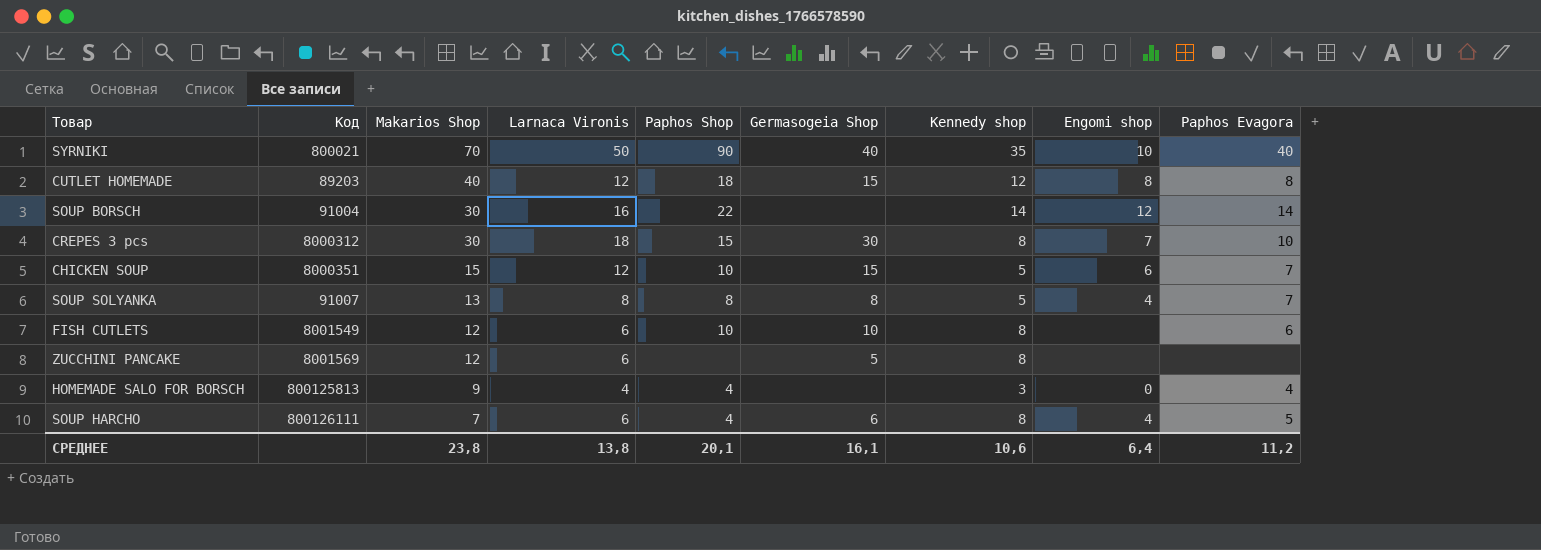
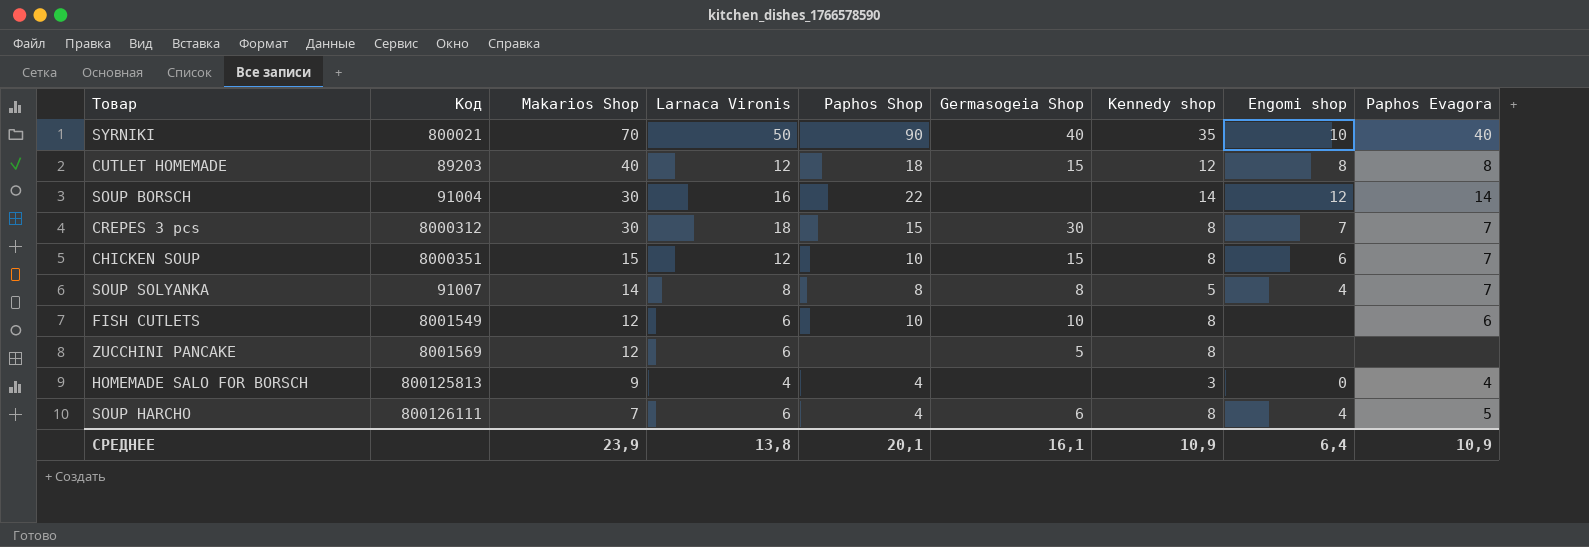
CREPES 3 pcs | Paphos Evagora: 10 -> 7
CHICKEN SOUP | Kennedy shop: 5 -> 8
SOUP SOLYANKA | Makarios Shop: 13 -> 14
СРЕДНЕЕ | Makarios Shop: 23,8 -> 23,9
СРЕДНЕЕ | Kennedy shop: 10,6 -> 10,9
СРЕДНЕЕ | Paphos Evagora: 11,2 -> 10,9

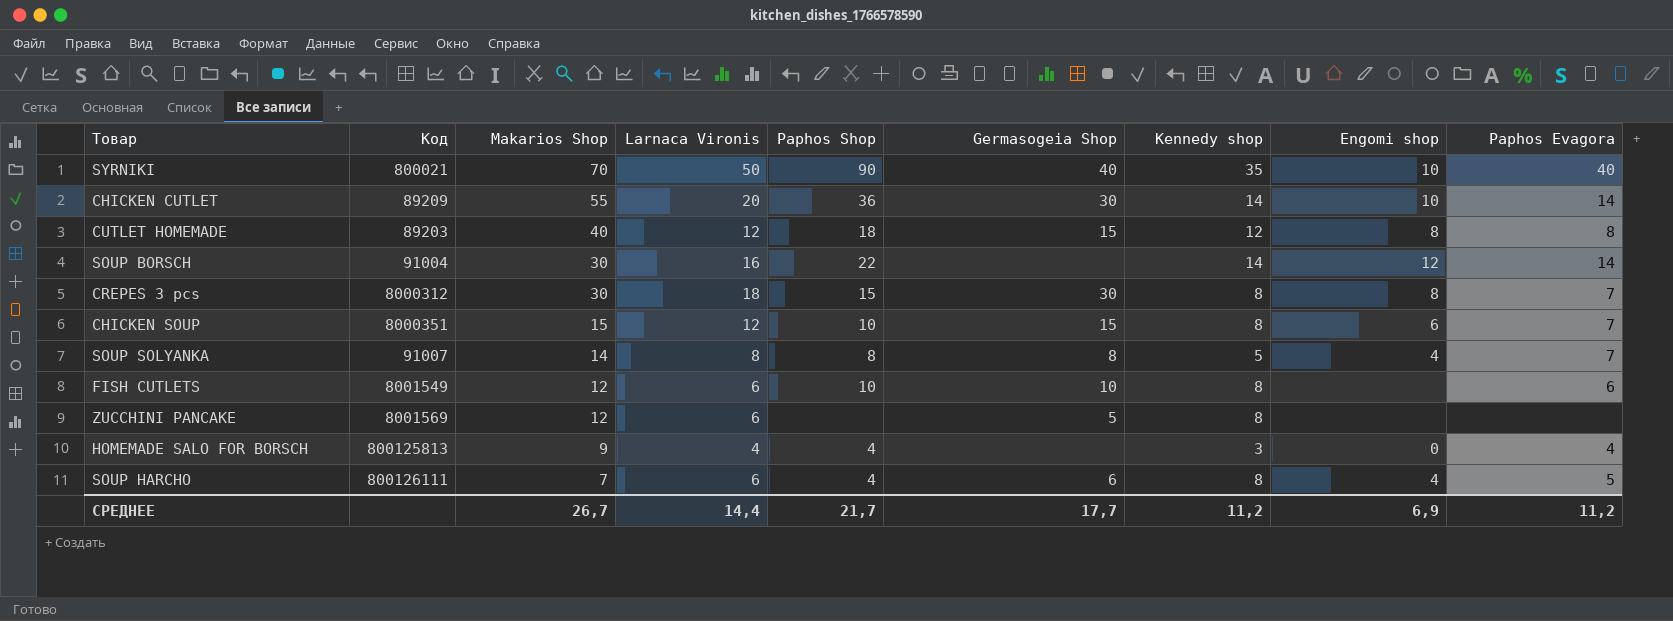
row CHICKEN CUTLET: none -> 89209 | 55 | 20 | 36 | 30 | 14 | 10 | 14
CREPES 3 pcs | Engomi shop: 7 -> 8
СРЕДНЕЕ | Makarios Shop: 23,9 -> 26,7
СРЕДНЕЕ | Larnaca Vironis: 13,8 -> 14,4
СРЕДНЕЕ | Paphos Shop: 20,1 -> 21,7
СРЕДНЕЕ | Germasogeia Shop: 16,1 -> 17,7
СРЕДНЕЕ | Kennedy shop: 10,9 -> 11,2
СРЕДНЕЕ | Engomi shop: 6,4 -> 6,9
СРЕДНЕЕ | Paphos Evagora: 10,9 -> 11,2

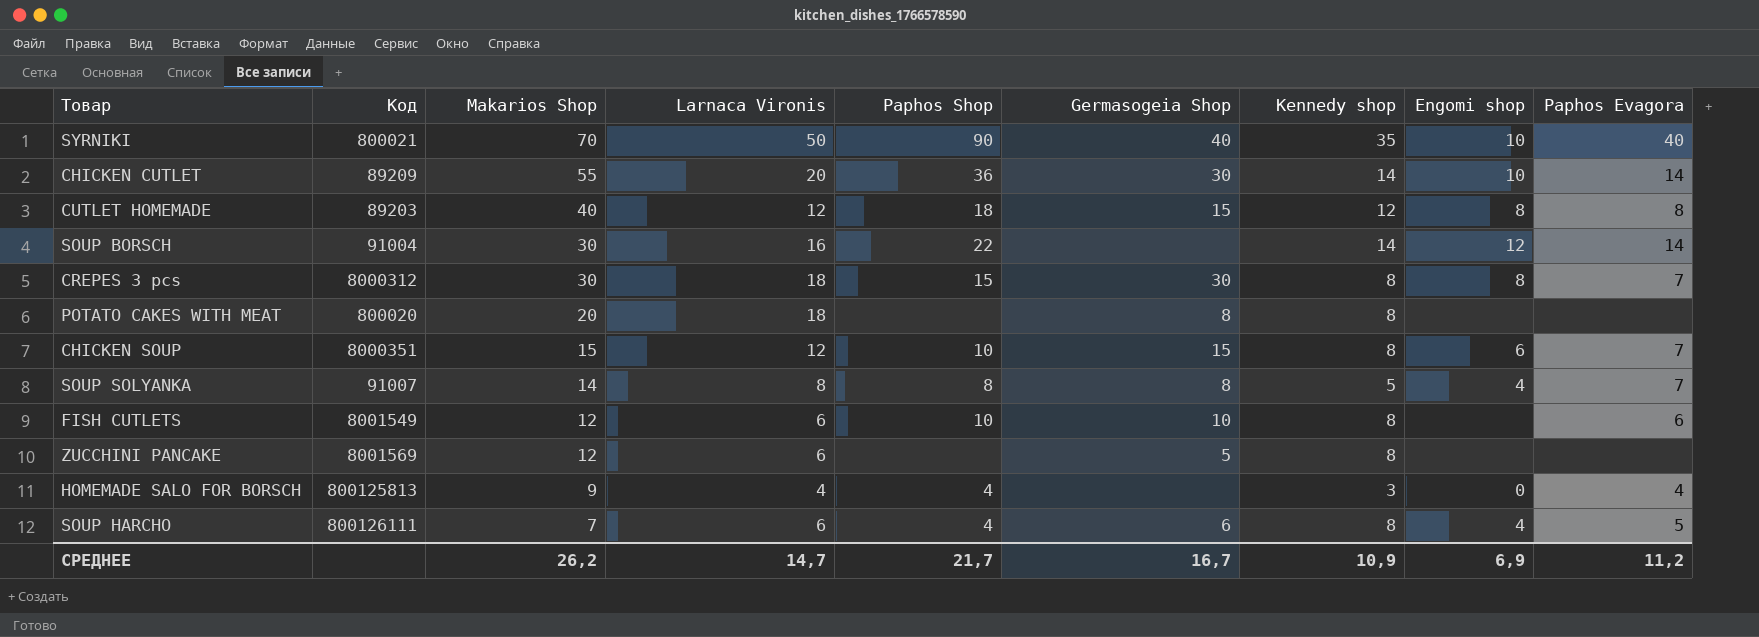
row POTATO CAKES WITH MEAT: none -> 800020 | 20 | 18 | none | 8 | 8 | none | none
СРЕДНЕЕ | Makarios Shop: 26,7 -> 26,2
СРЕДНЕЕ | Larnaca Vironis: 14,4 -> 14,7
СРЕДНЕЕ | Germasogeia Shop: 17,7 -> 16,7
СРЕДНЕЕ | Kennedy shop: 11,2 -> 10,9

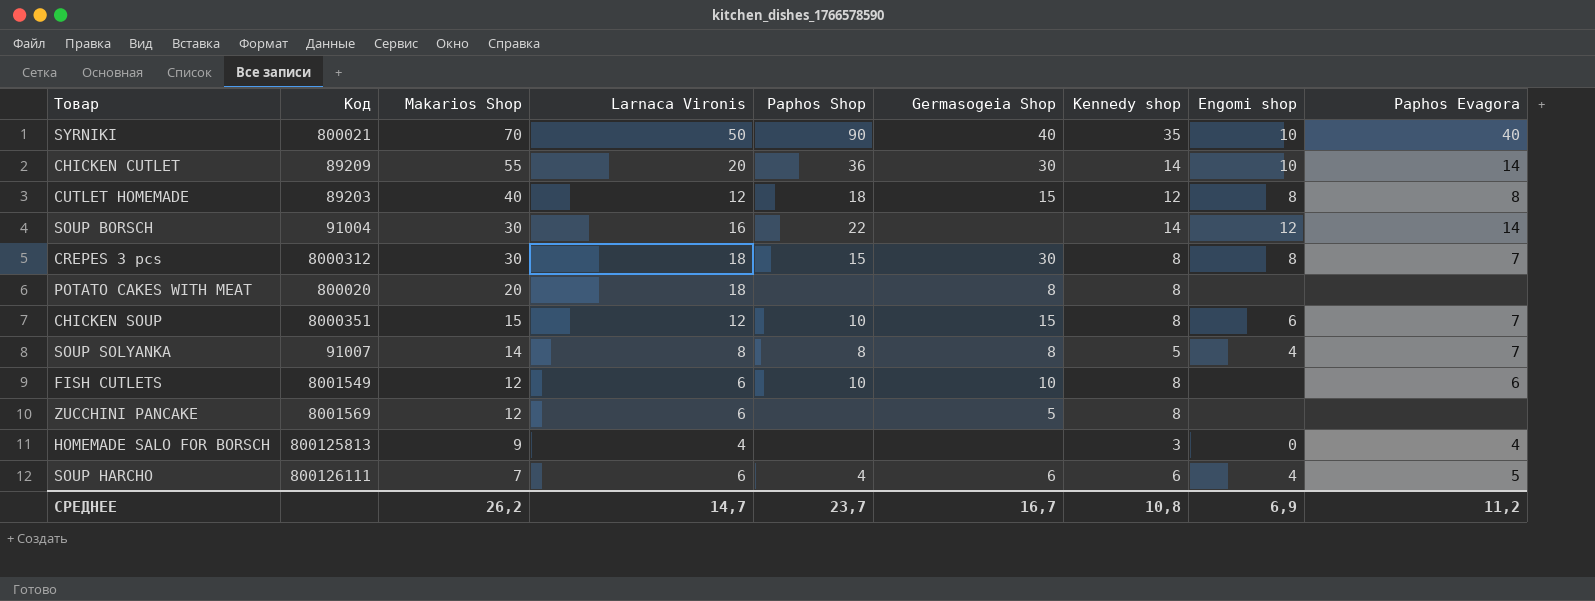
HOMEMADE SALO FOR BORSCH | Paphos Shop: 4 -> none
SOUP HARCHO | Kennedy shop: 8 -> 6
СРЕДНЕЕ | Paphos Shop: 21,7 -> 23,7
СРЕДНЕЕ | Kennedy shop: 10,9 -> 10,8

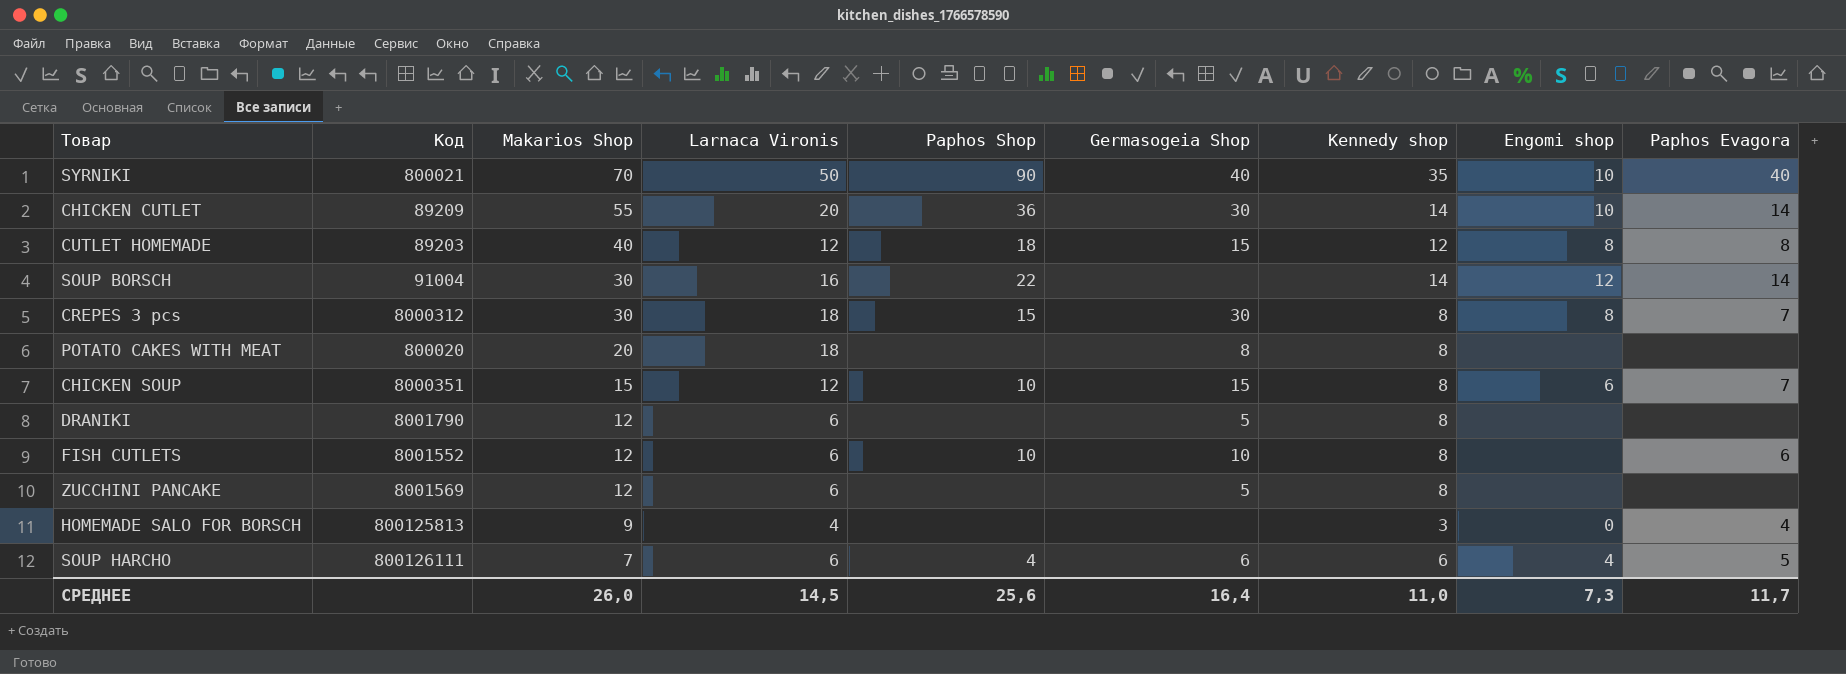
row SOUP SOLYANKA: 91007 | 14 | 8 | 8 | 8 | 5 | 4 | 7 -> none
row DRANIKI: none -> 8001790 | 12 | 6 | none | 5 | 8 | none | none
FISH CUTLETS | Код: 8001549 -> 8001552
СРЕДНЕЕ | Makarios Shop: 26,2 -> 26,0
СРЕДНЕЕ | Larnaca Vironis: 14,7 -> 14,5
СРЕДНЕЕ | Paphos Shop: 23,7 -> 25,6
СРЕДНЕЕ | Germasogeia Shop: 16,7 -> 16,4
СРЕДНЕЕ | Kennedy shop: 10,8 -> 11,0
СРЕДНЕЕ | Engomi shop: 6,9 -> 7,3
СРЕДНЕЕ | Paphos Evagora: 11,2 -> 11,7

